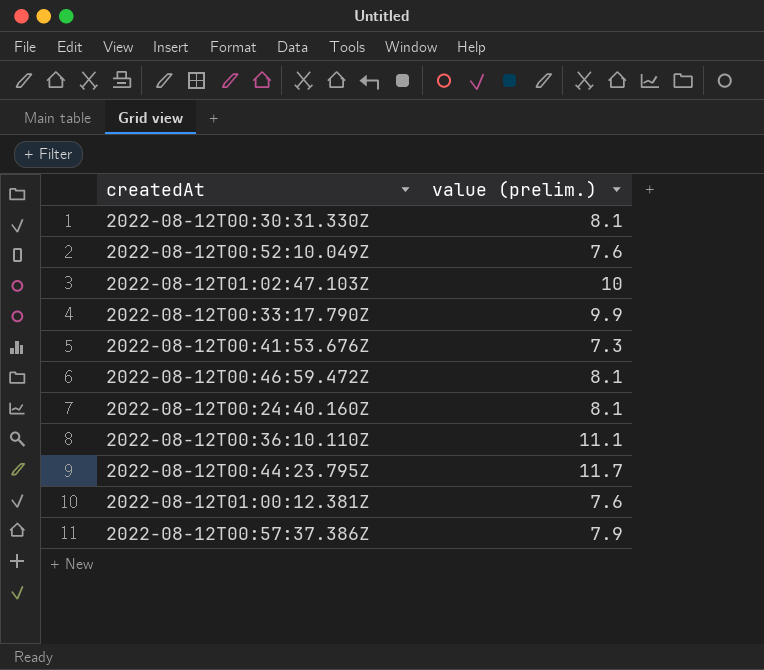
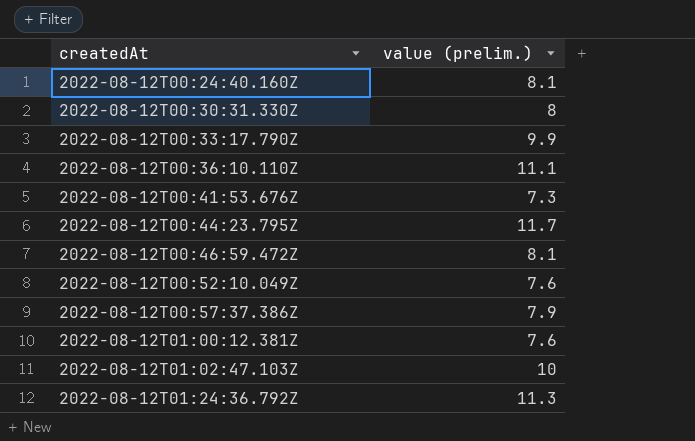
row order: none -> createdAt ascending
2022-08-12T00:30:31.330Z | value (prelim.): 8.1 -> 8
row 2022-08-12T01:24:36.792Z: none -> 11.3

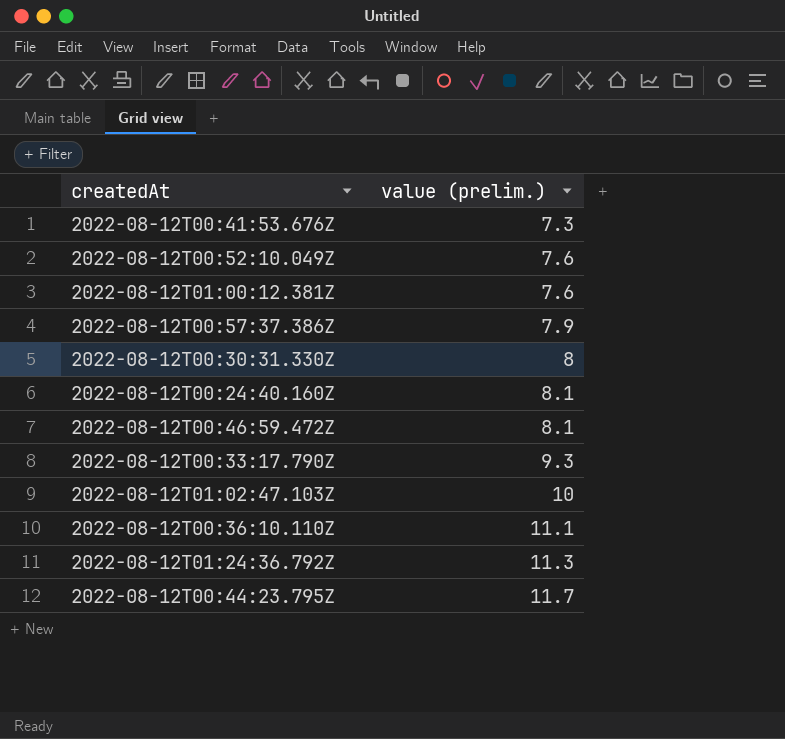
row order: createdAt ascending -> value (prelim.) ascending
2022-08-12T00:33:17.790Z | value (prelim.): 9.9 -> 9.3

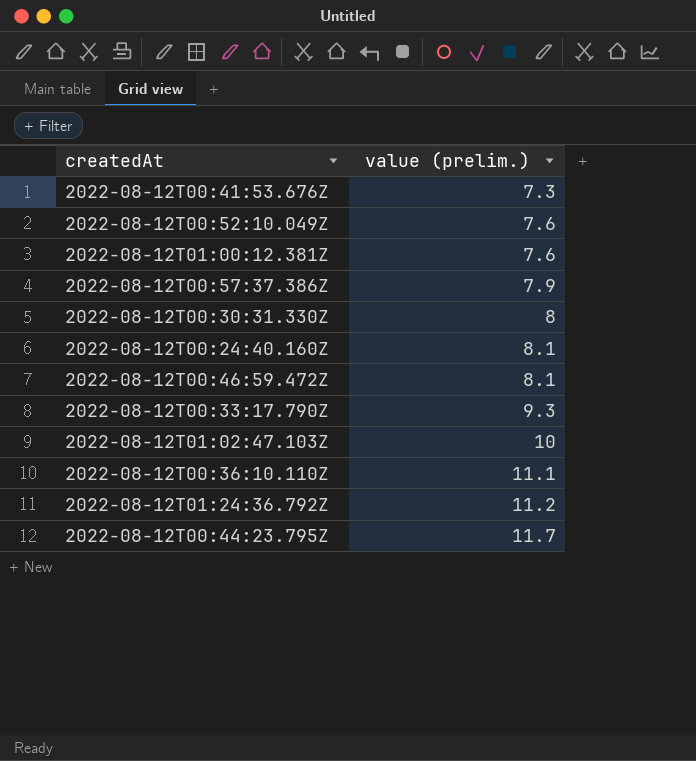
2022-08-12T01:24:36.792Z | value (prelim.): 11.3 -> 11.2

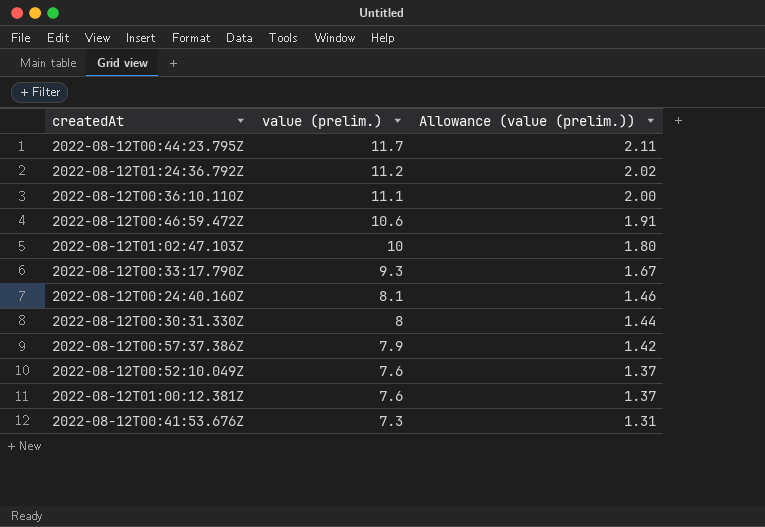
row order: value (prelim.) ascending -> value (prelim.) descending
column Allowance (value (prelim.)) | formula: none -> [value (prelim.)] * 0.18
2022-08-12T00:46:59.472Z | value (prelim.): 8.1 -> 10.6

